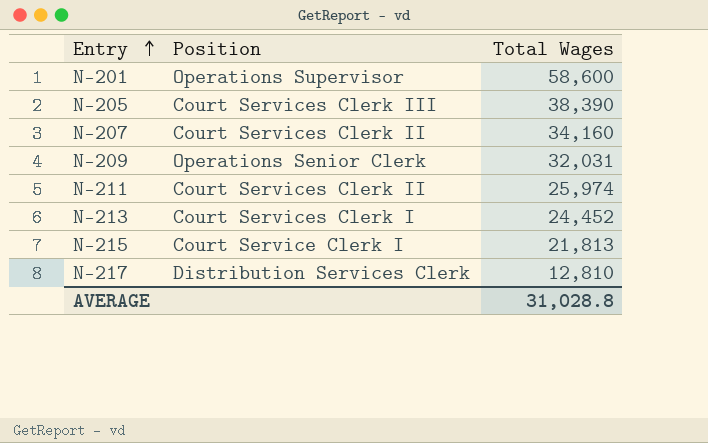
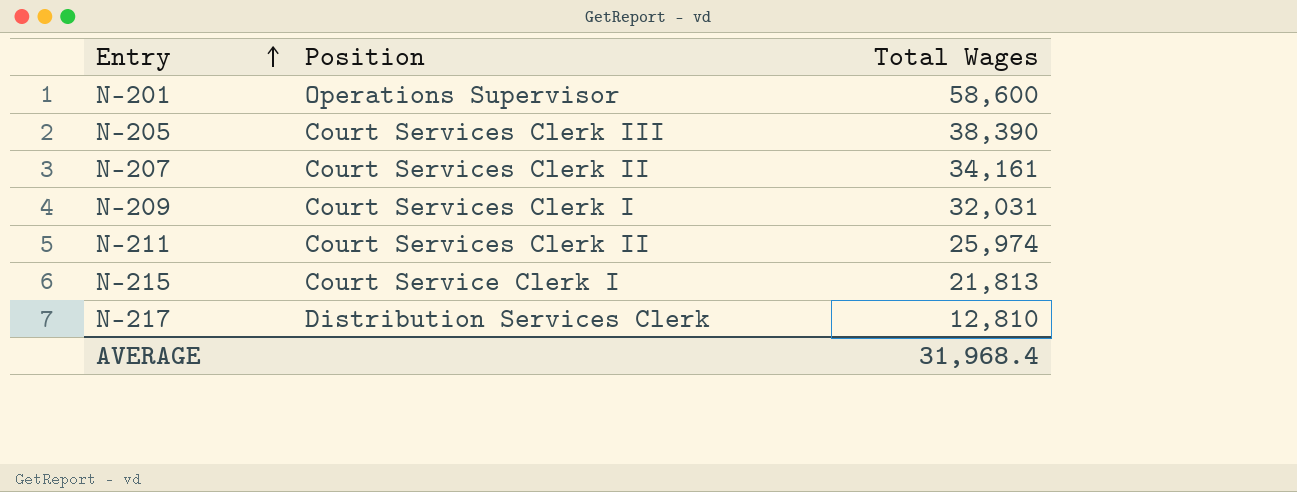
row N-213: Court Services Clerk I | 24,452 -> none
N-207 | Total Wages: 34,160 -> 34,161
N-209 | Position: Operations Senior Clerk -> Court Services Clerk I
AVERAGE | Total Wages: 31,028.8 -> 31,968.4

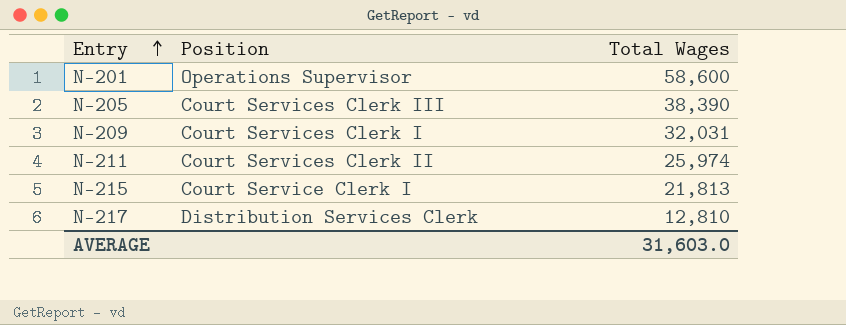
row N-207: Court Services Clerk II | 34,161 -> none
AVERAGE | Total Wages: 31,968.4 -> 31,603.0

